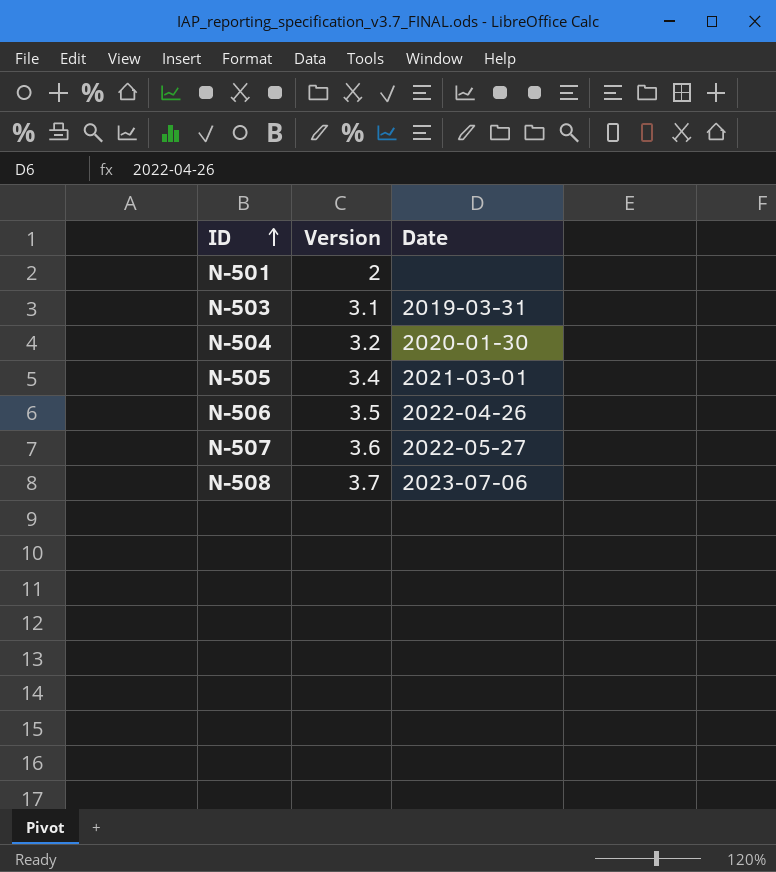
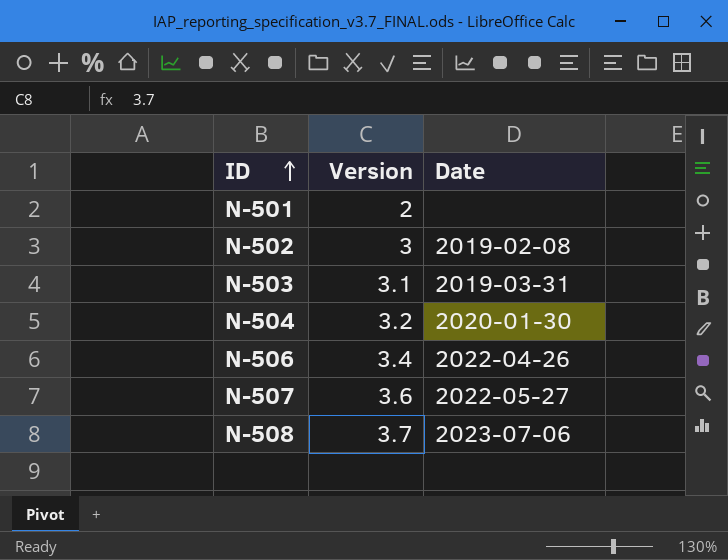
row N-505: 3.4 | 2021-03-01 -> none
row N-502: none -> 3 | 2019-02-08
N-506 | Version: 3.5 -> 3.4

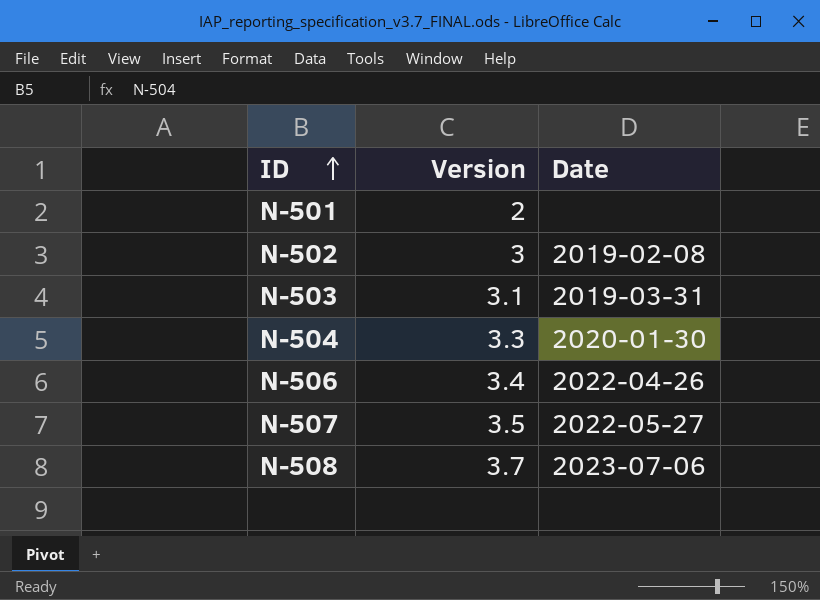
N-504 | Version: 3.2 -> 3.3
N-507 | Version: 3.6 -> 3.5

